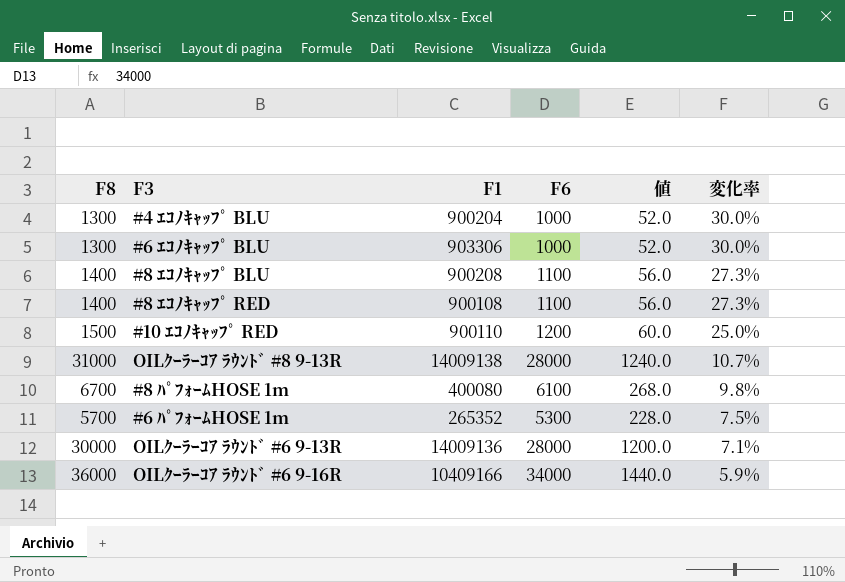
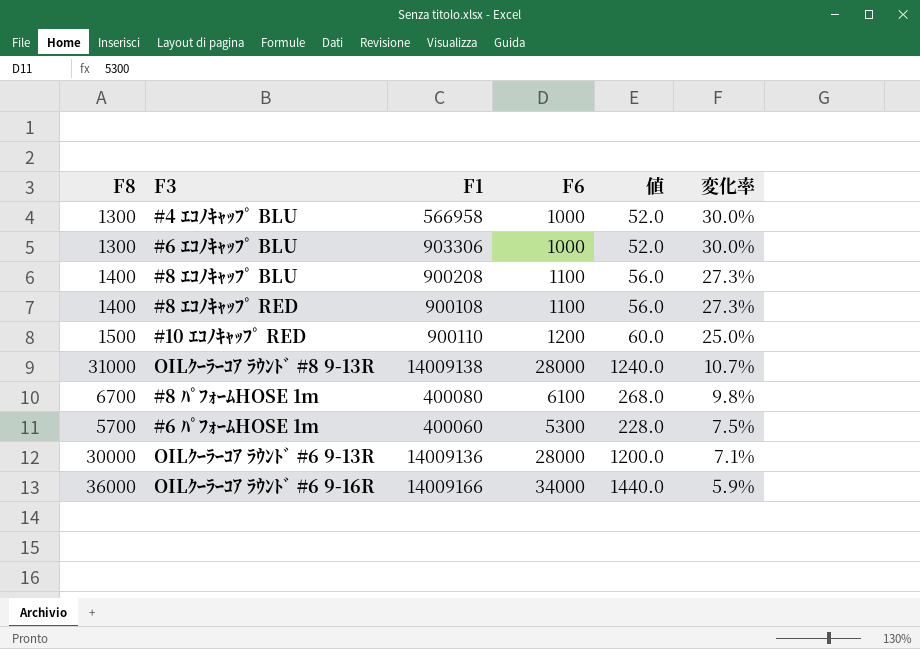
#4 ｴｺﾉｷｬｯﾌﾟ BLU | F1: 900204 -> 566958
#6 ﾊﾟﾌｫｰﾑHOSE 1m | F1: 265352 -> 400060
OILｸｰﾗｰｺｱ ﾗｳﾝﾄﾞ #6 9-16R | F1: 10409166 -> 14009166

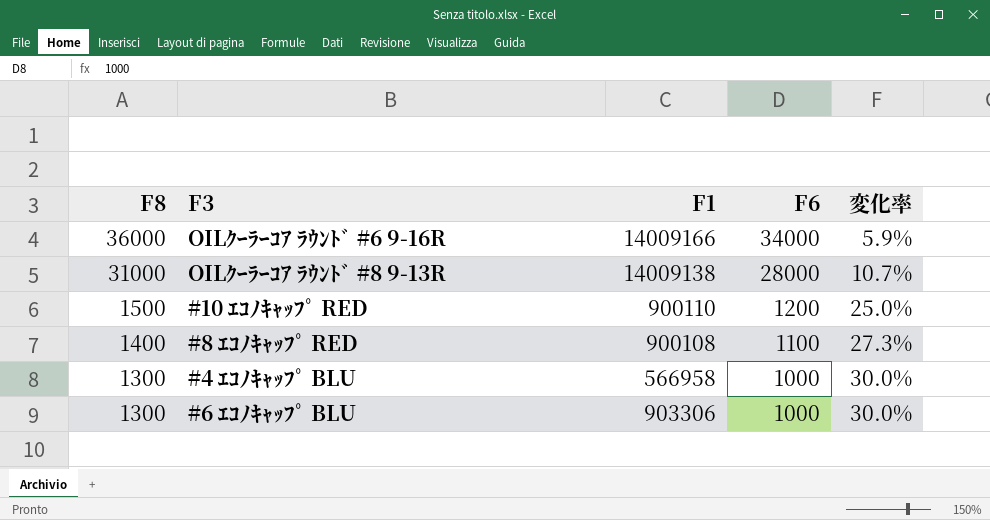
row order: 変化率 descending -> F8 descending
column 値 | formula: [F8] * 0.04 -> none
row #8 ｴｺﾉｷｬｯﾌﾟ BLU: 1400 | 900208 | 1100 | 56.0 | 27.3% -> none
row #8 ﾊﾟﾌｫｰﾑHOSE 1m: 6700 | 400080 | 6100 | 268.0 | 9.8% -> none
row #6 ﾊﾟﾌｫｰﾑHOSE 1m: 5700 | 400060 | 5300 | 228.0 | 7.5% -> none
row OILｸｰﾗｰｺｱ ﾗｳﾝﾄﾞ #6 9-13R: 30000 | 14009136 | 28000 | 1200.0 | 7.1% -> none

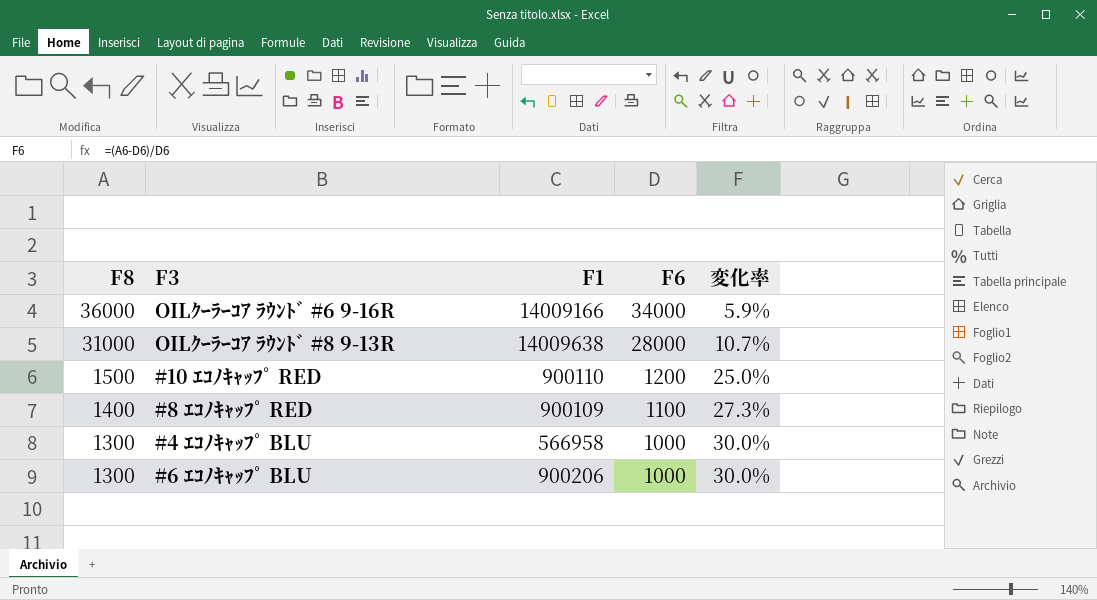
OILｸｰﾗｰｺｱ ﾗｳﾝﾄﾞ #8 9-13R | F1: 14009138 -> 14009638
#8 ｴｺﾉｷｬｯﾌﾟ RED | F1: 900108 -> 900109
#6 ｴｺﾉｷｬｯﾌﾟ BLU | F1: 903306 -> 900206

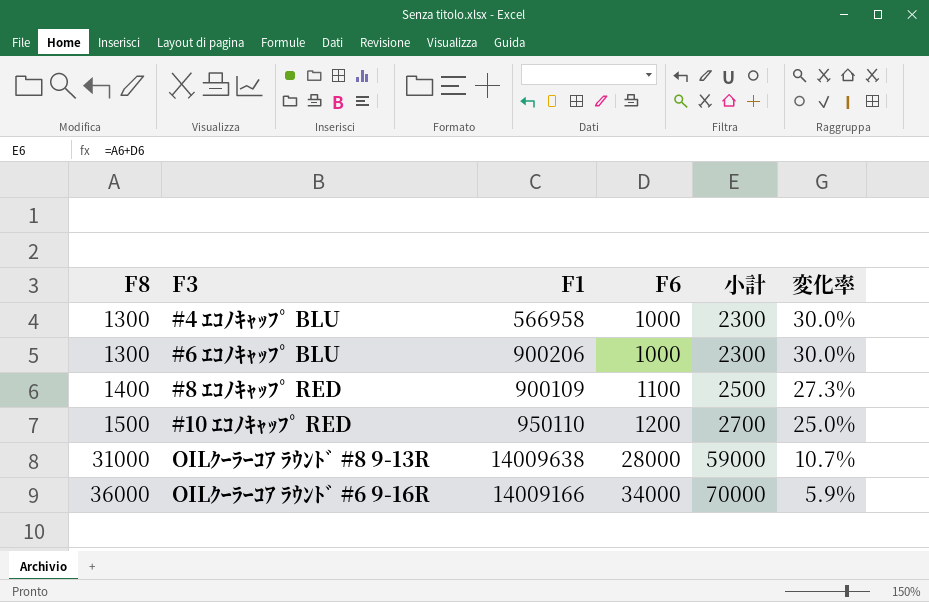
row order: F8 descending -> F8 ascending
column 小計 | formula: none -> [F8] + [F6]
#10 ｴｺﾉｷｬｯﾌﾟ RED | F1: 900110 -> 950110

